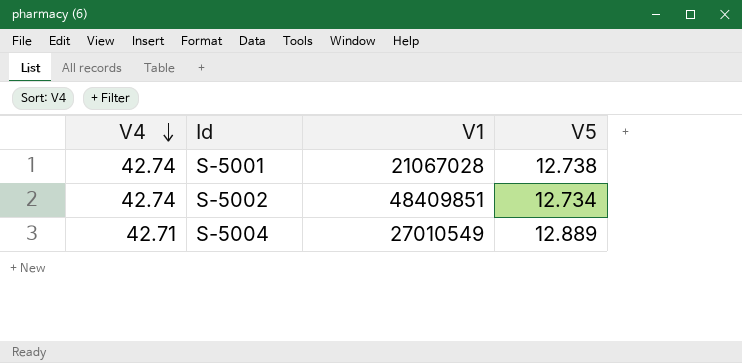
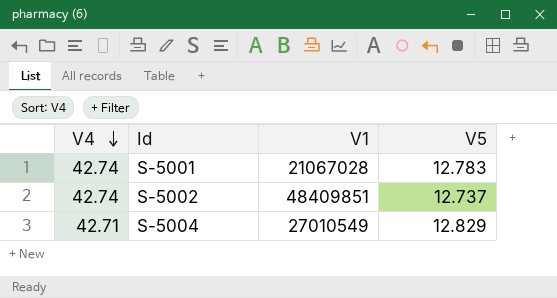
S-5001 | V5: 12.738 -> 12.783
S-5002 | V5: 12.734 -> 12.737
S-5004 | V5: 12.889 -> 12.829

